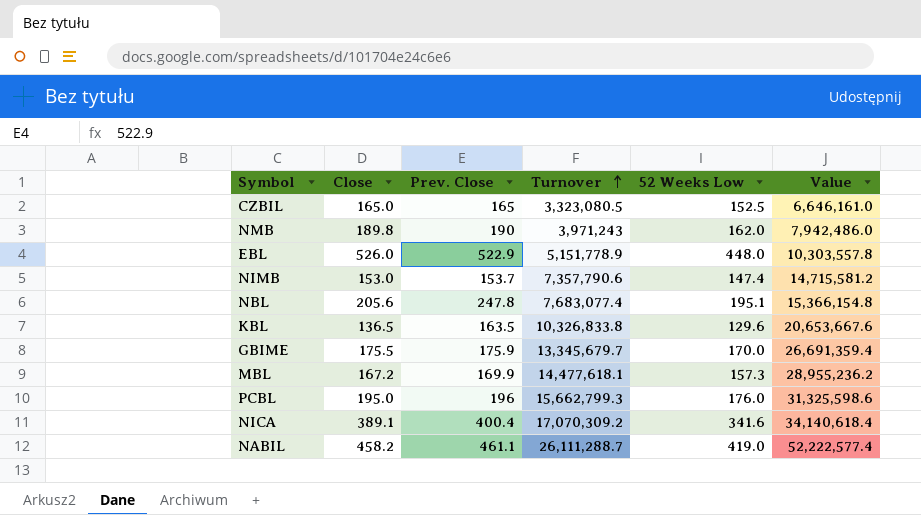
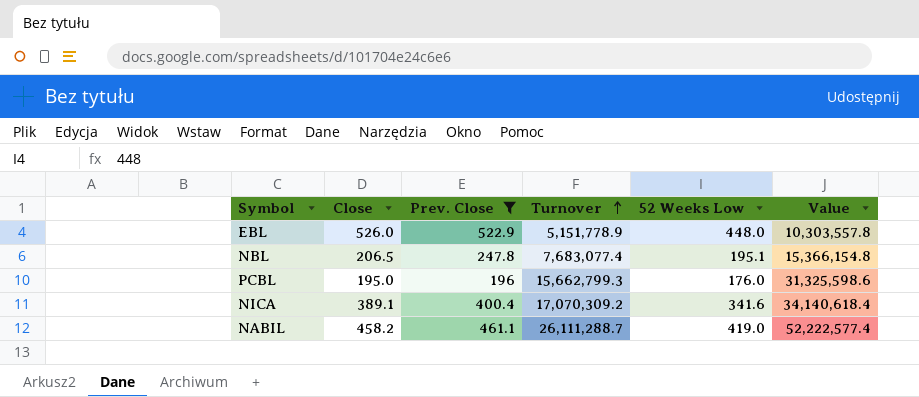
filter: none -> Prev. Close >= 196
NBL | Close: 205.6 -> 206.5

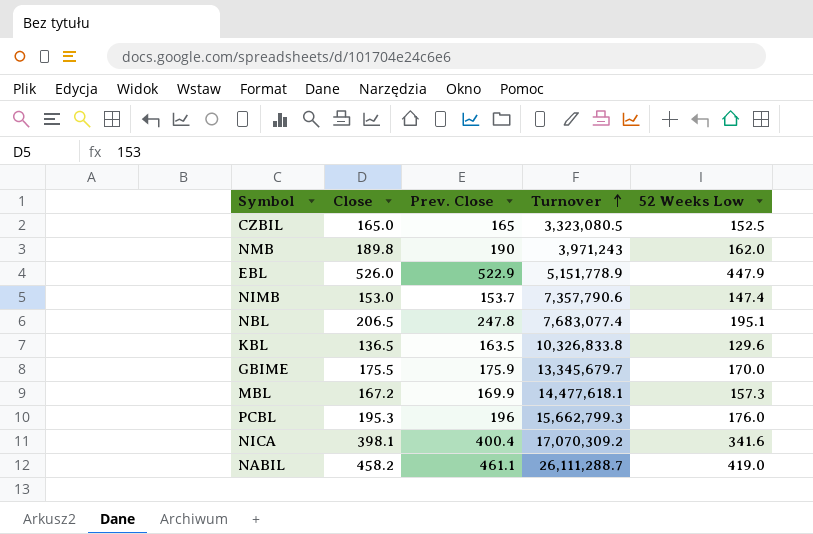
filter: Prev. Close >= 196 -> none
column Value | formula: [Turnover] * 2 -> none
EBL | 52 Weeks Low: 448.0 -> 447.9
PCBL | Close: 195.0 -> 195.3
NICA | Close: 389.1 -> 398.1

